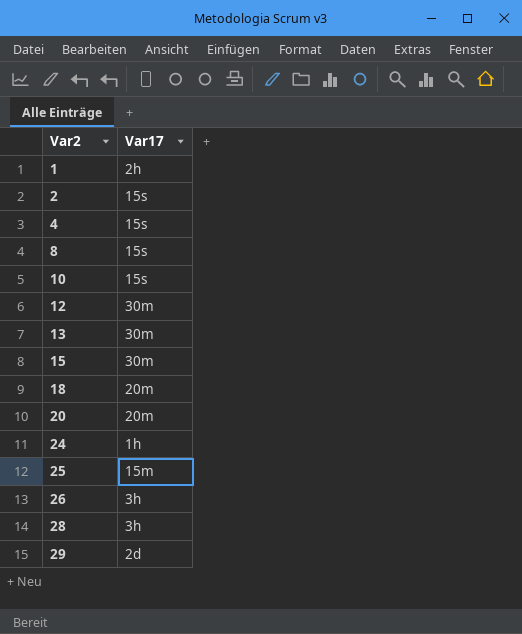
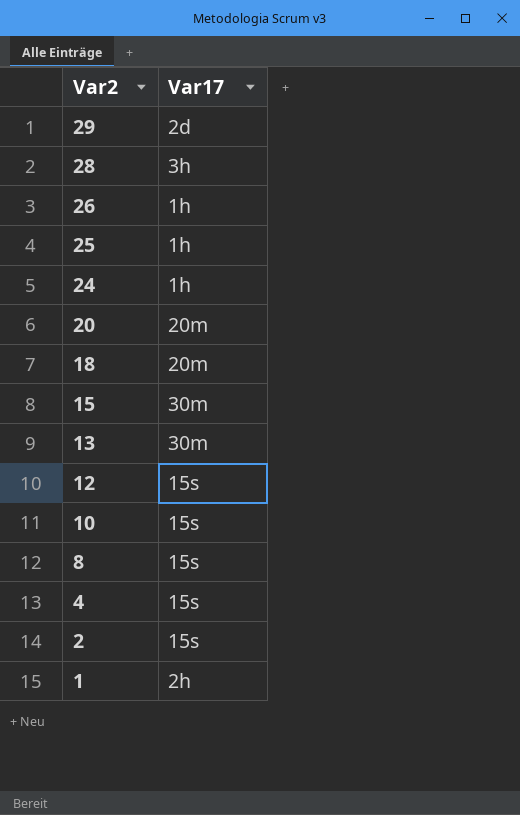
row order: Var2 ascending -> Var2 descending
26 | Var17: 3h -> 1h
25 | Var17: 15m -> 1h
12 | Var17: 30m -> 15s

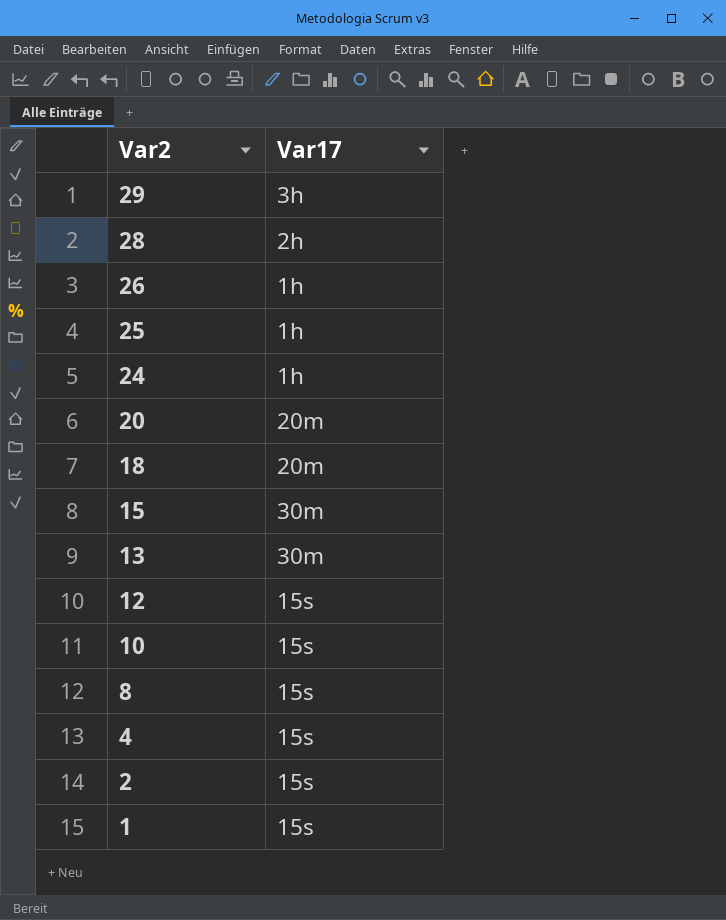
29 | Var17: 2d -> 3h
28 | Var17: 3h -> 2h
1 | Var17: 2h -> 15s

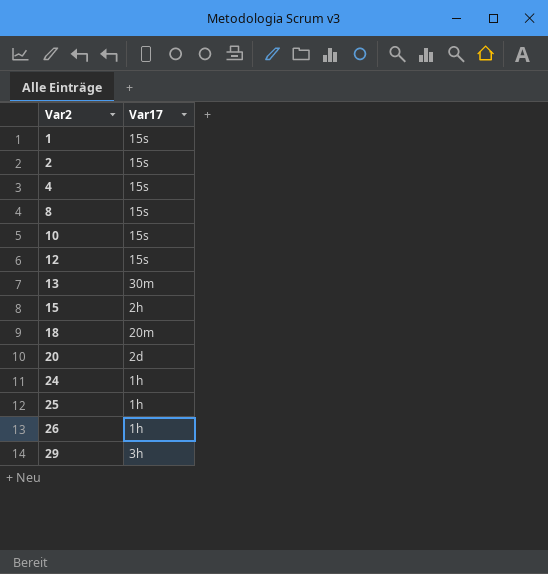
row order: Var2 descending -> Var2 ascending
row 28: 2h -> none
15 | Var17: 30m -> 2h
20 | Var17: 20m -> 2d

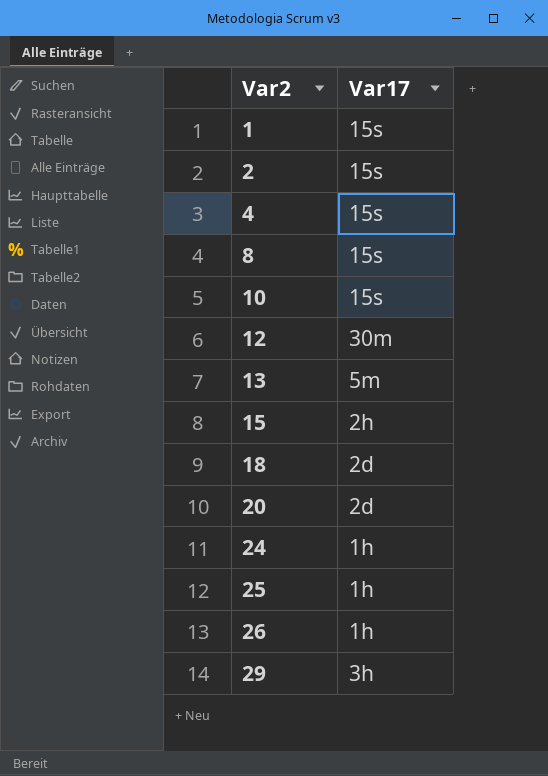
12 | Var17: 15s -> 30m
13 | Var17: 30m -> 5m
18 | Var17: 20m -> 2d

